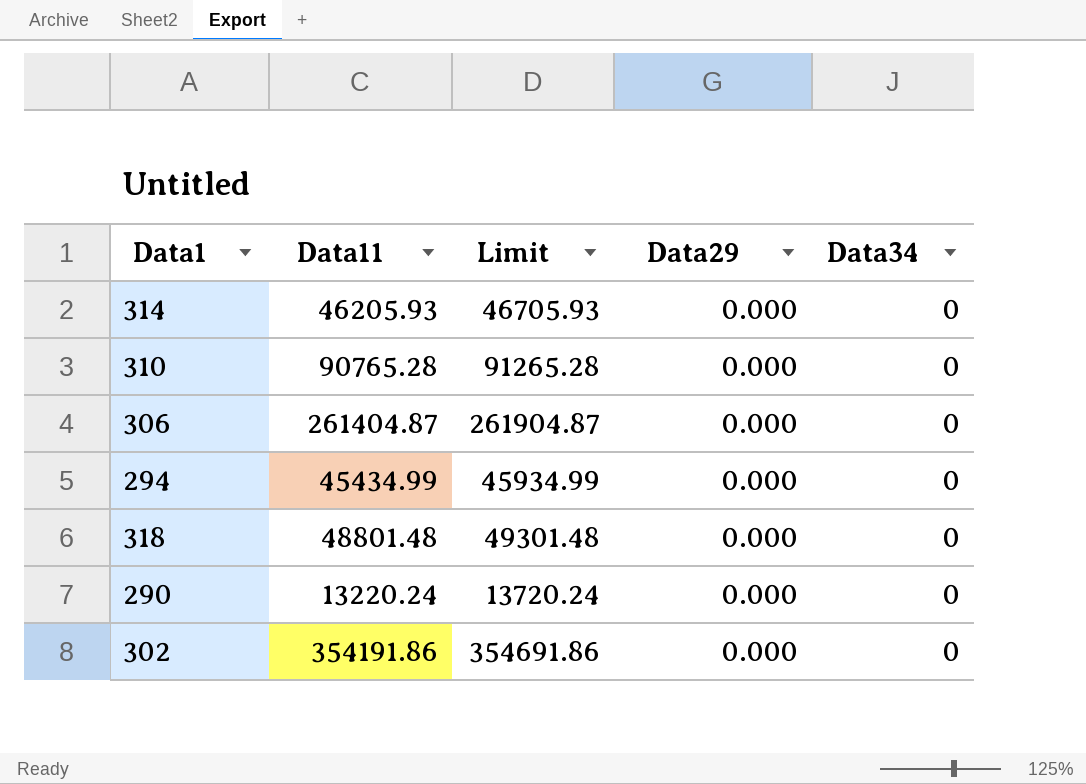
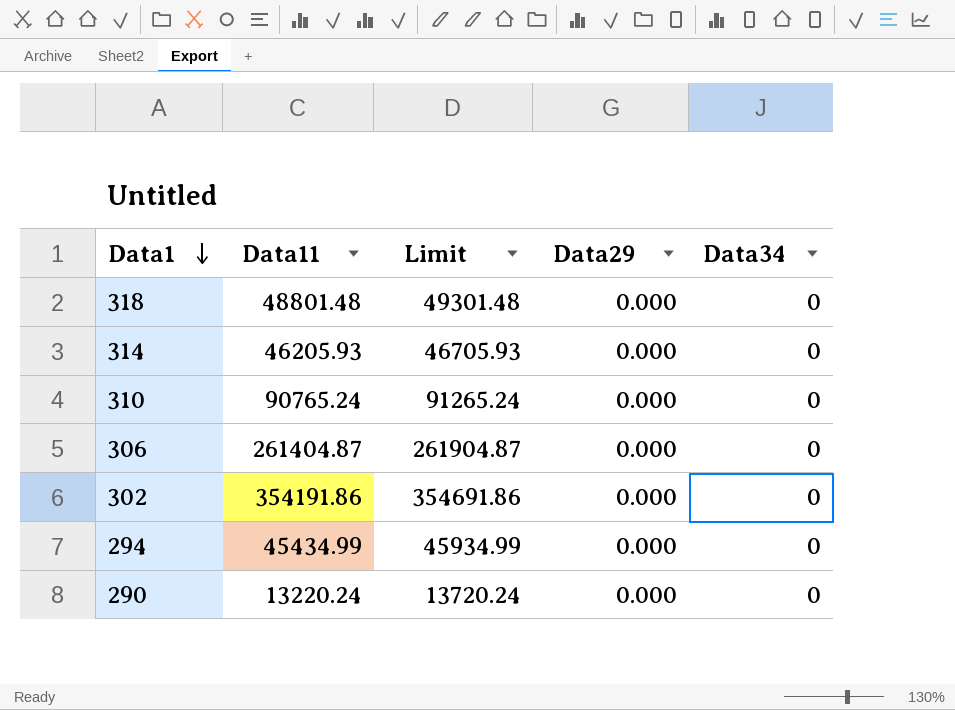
row order: none -> Data1 descending
310 | Data11: 90765.28 -> 90765.24
310 | Limit: 91265.28 -> 91265.24

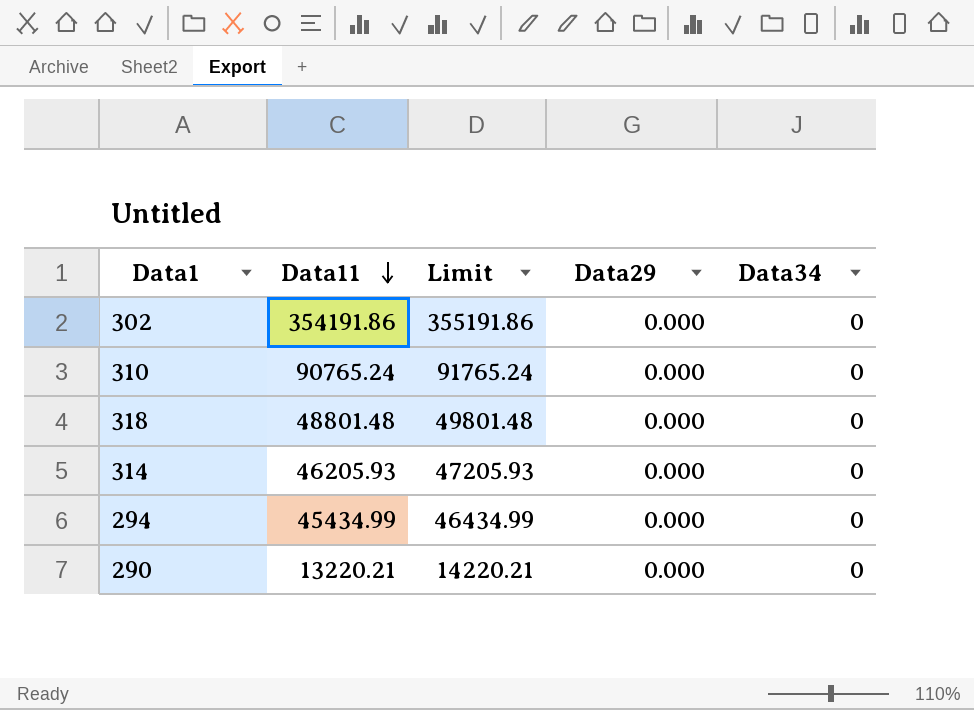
row order: Data1 descending -> Data11 descending
column Limit | formula: [Data11] + 500 -> [Data11] + 1000
row 306: 261404.87 | 261904.87 | 0.000 | 0 -> none
290 | Data11: 13220.24 -> 13220.21

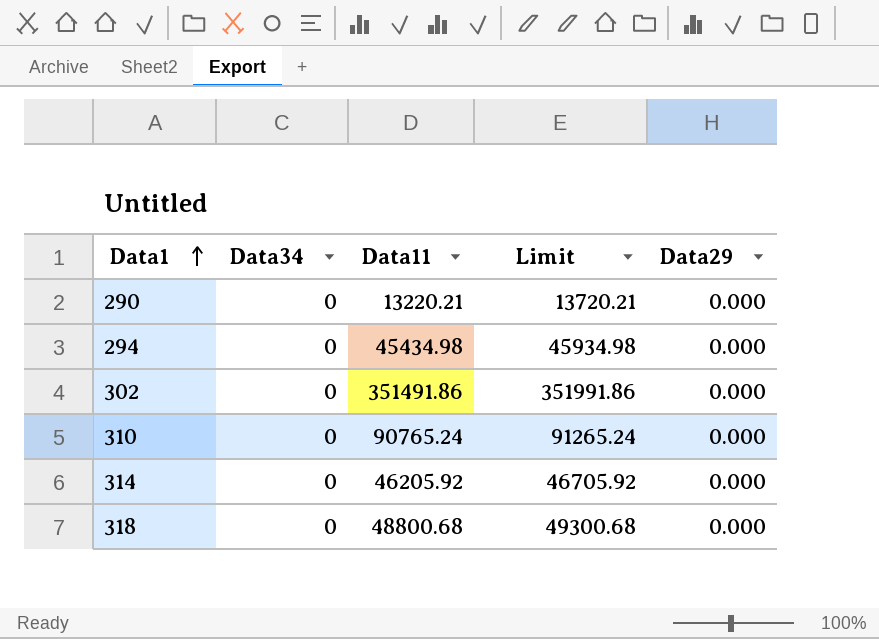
row order: Data11 descending -> Data1 ascending
column Data34 | position: 5 -> 2
column Limit | formula: [Data11] + 1000 -> [Data11] + 500
294 | Data11: 45434.99 -> 45434.98
302 | Data11: 354191.86 -> 351491.86
314 | Data11: 46205.93 -> 46205.92
318 | Data11: 48801.48 -> 48800.68

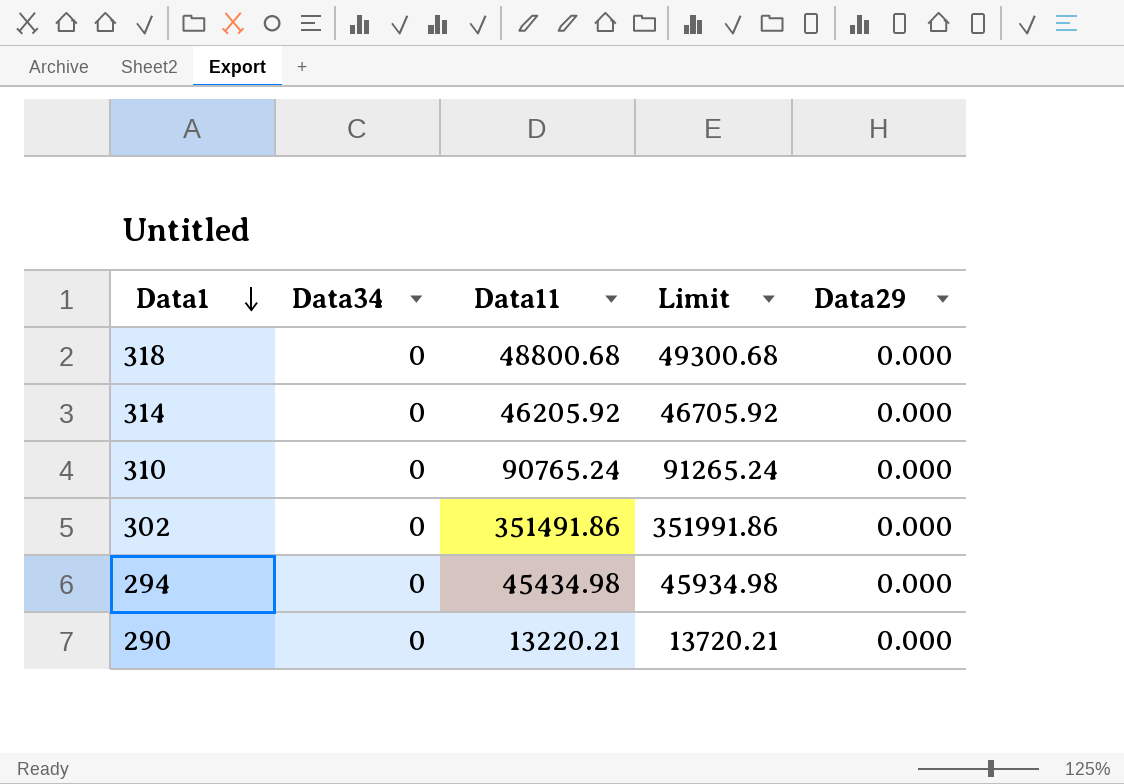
row order: Data1 ascending -> Data1 descending

